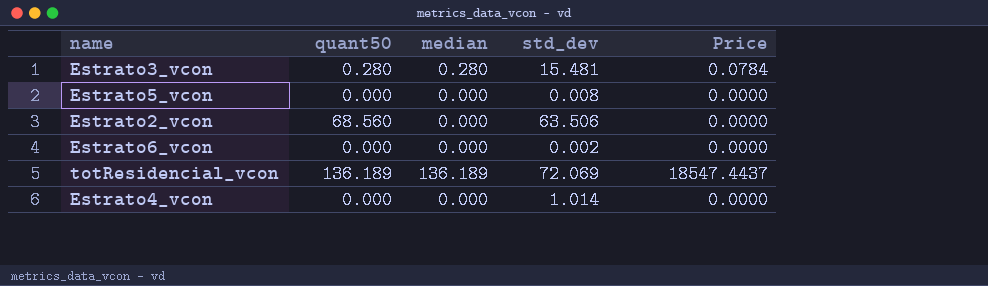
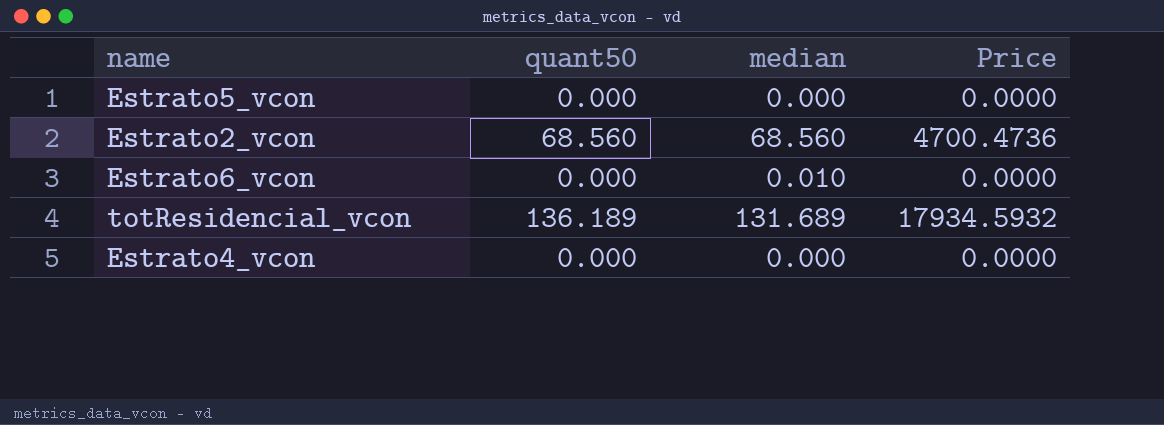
column std_dev | position: 4 -> none
row Estrato3_vcon: 0.280 | 0.280 | 15.481 | 0.0784 -> none
Estrato2_vcon | median: 0.000 -> 68.560
Estrato2_vcon | Price: 0.0000 -> 4700.4736
Estrato6_vcon | median: 0.000 -> 0.010
totResidencial_vcon | median: 136.189 -> 131.689
totResidencial_vcon | Price: 18547.4437 -> 17934.5932

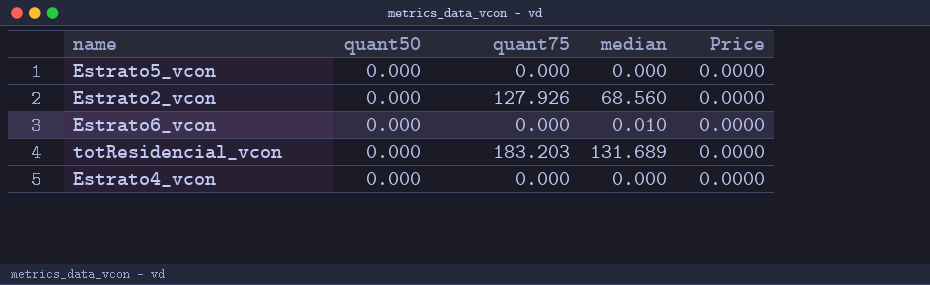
column quant75 | position: none -> 3
Estrato2_vcon | quant50: 68.560 -> 0.000
Estrato2_vcon | Price: 4700.4736 -> 0.0000
totResidencial_vcon | quant50: 136.189 -> 0.000
totResidencial_vcon | Price: 17934.5932 -> 0.0000

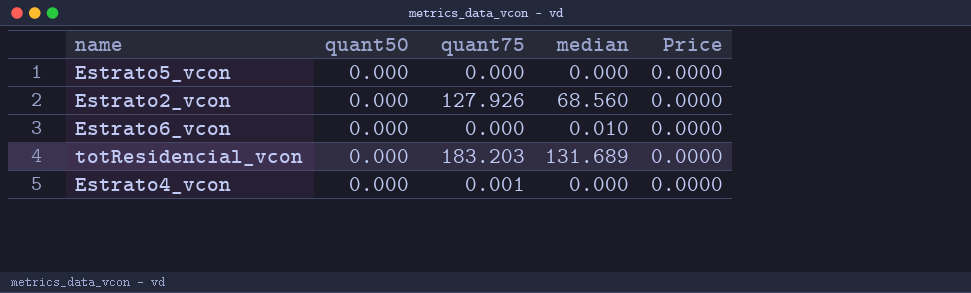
Estrato4_vcon | quant75: 0.000 -> 0.001

